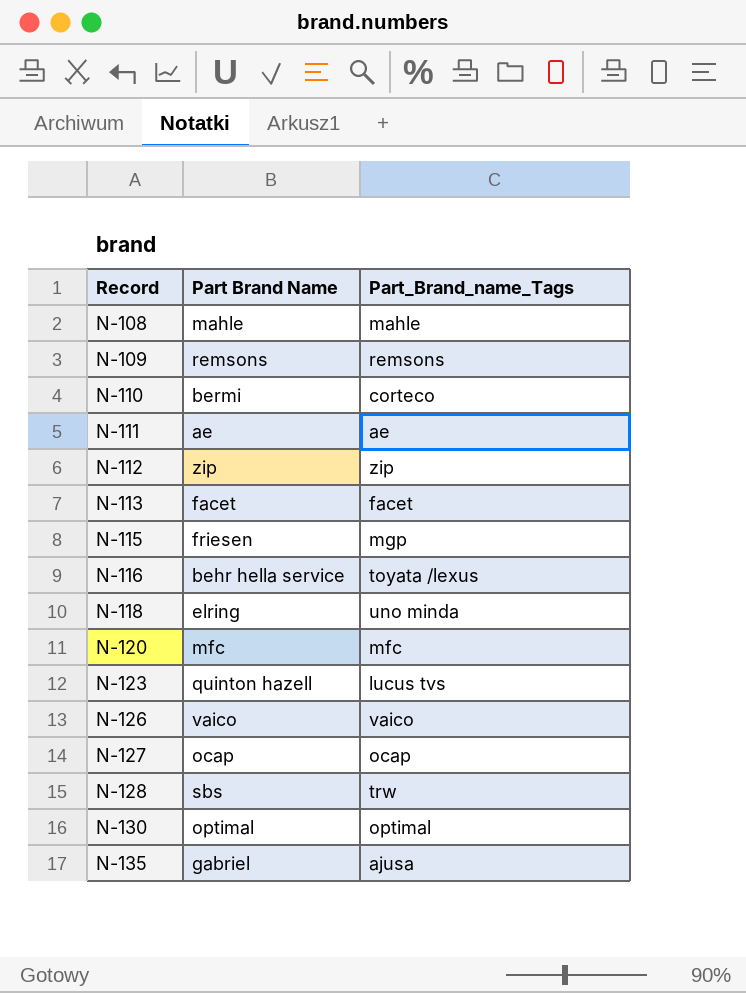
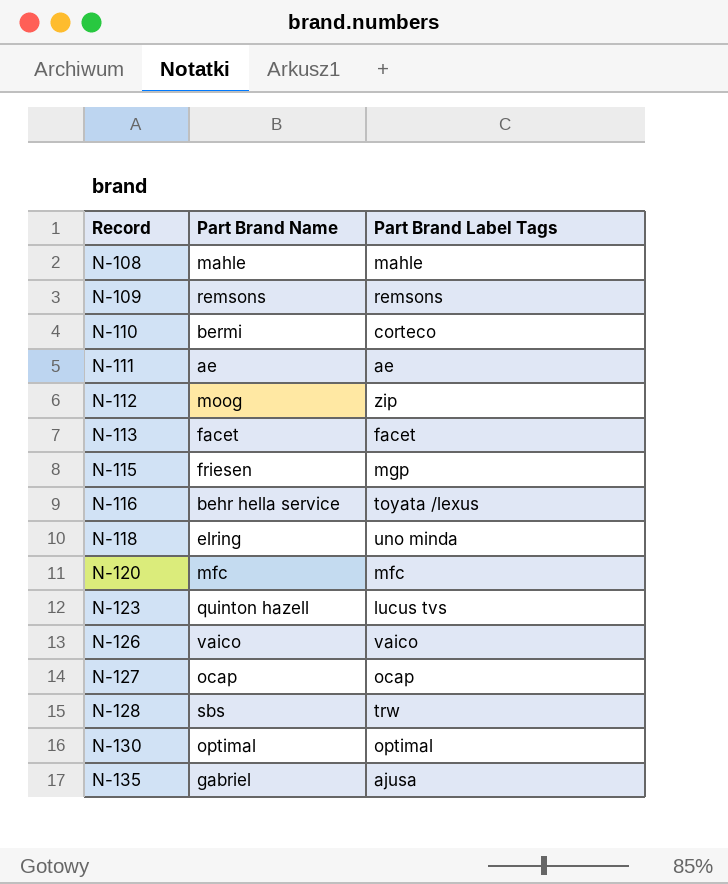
column name: Part_Brand_name_Tags -> Part Brand Label Tags
N-112 | Part Brand Name: zip -> moog

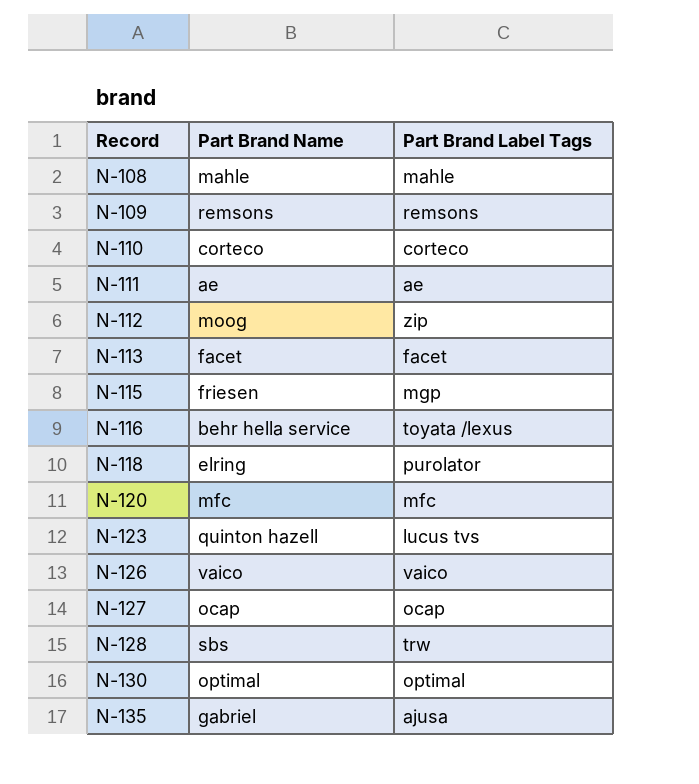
N-110 | Part Brand Name: bermi -> corteco
N-118 | Part Brand Label Tags: uno minda -> purolator

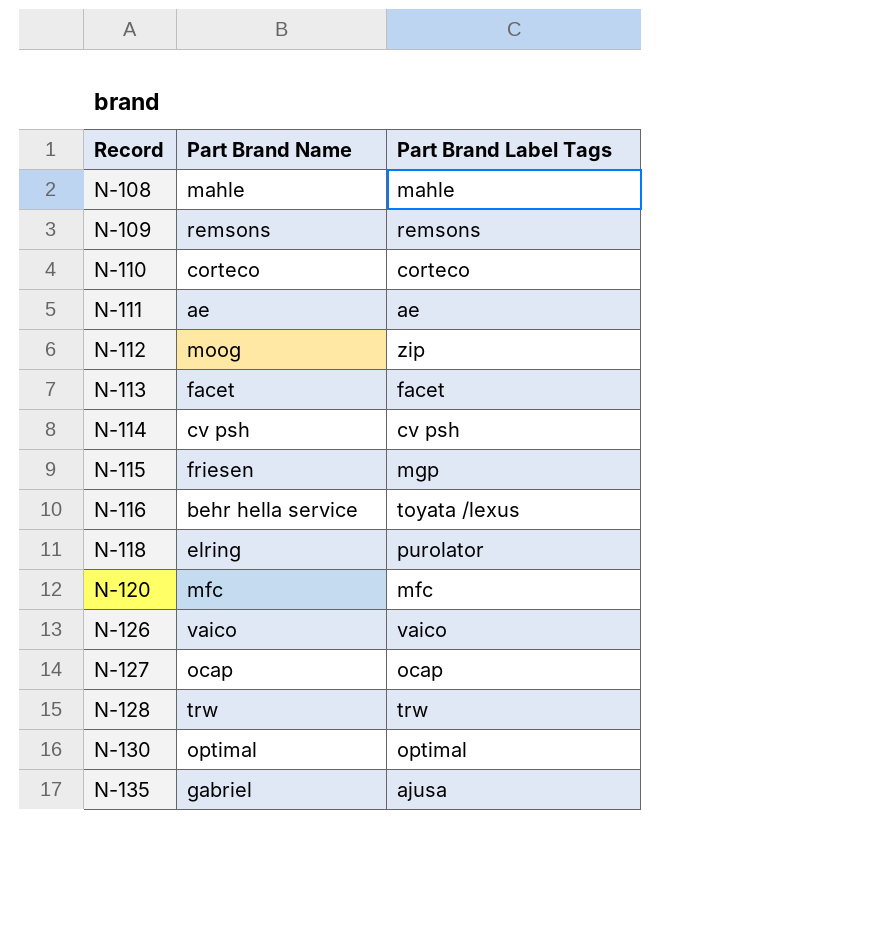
row N-123: quinton hazell | lucus tvs -> none
row N-114: none -> cv psh | cv psh
N-128 | Part Brand Name: sbs -> trw

